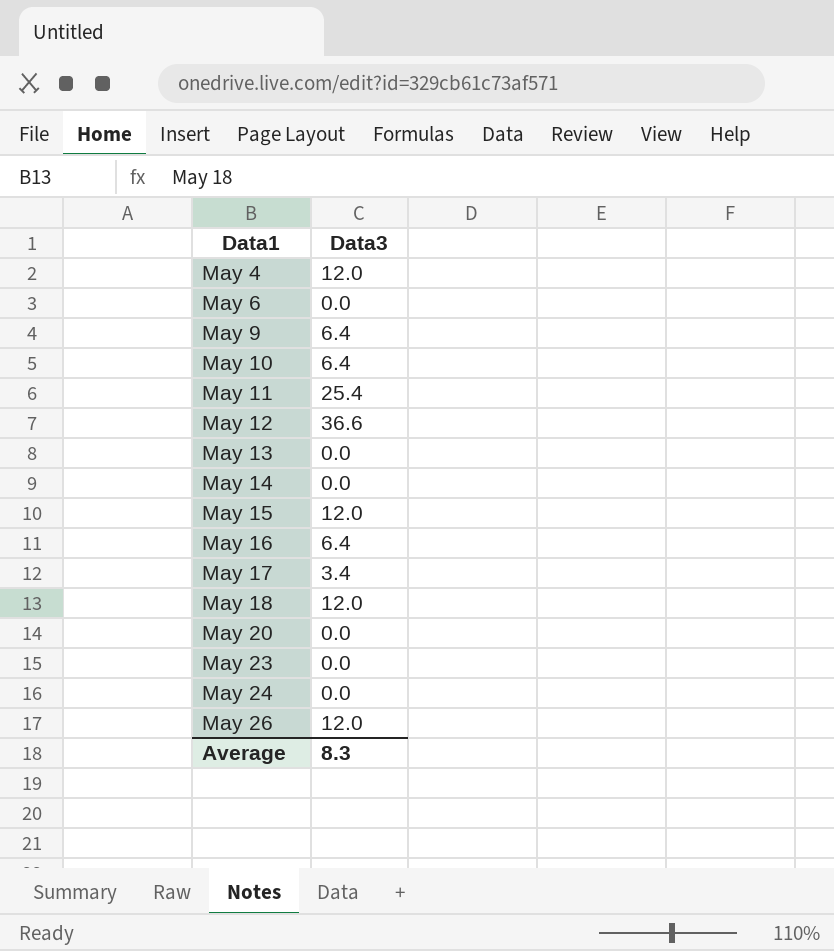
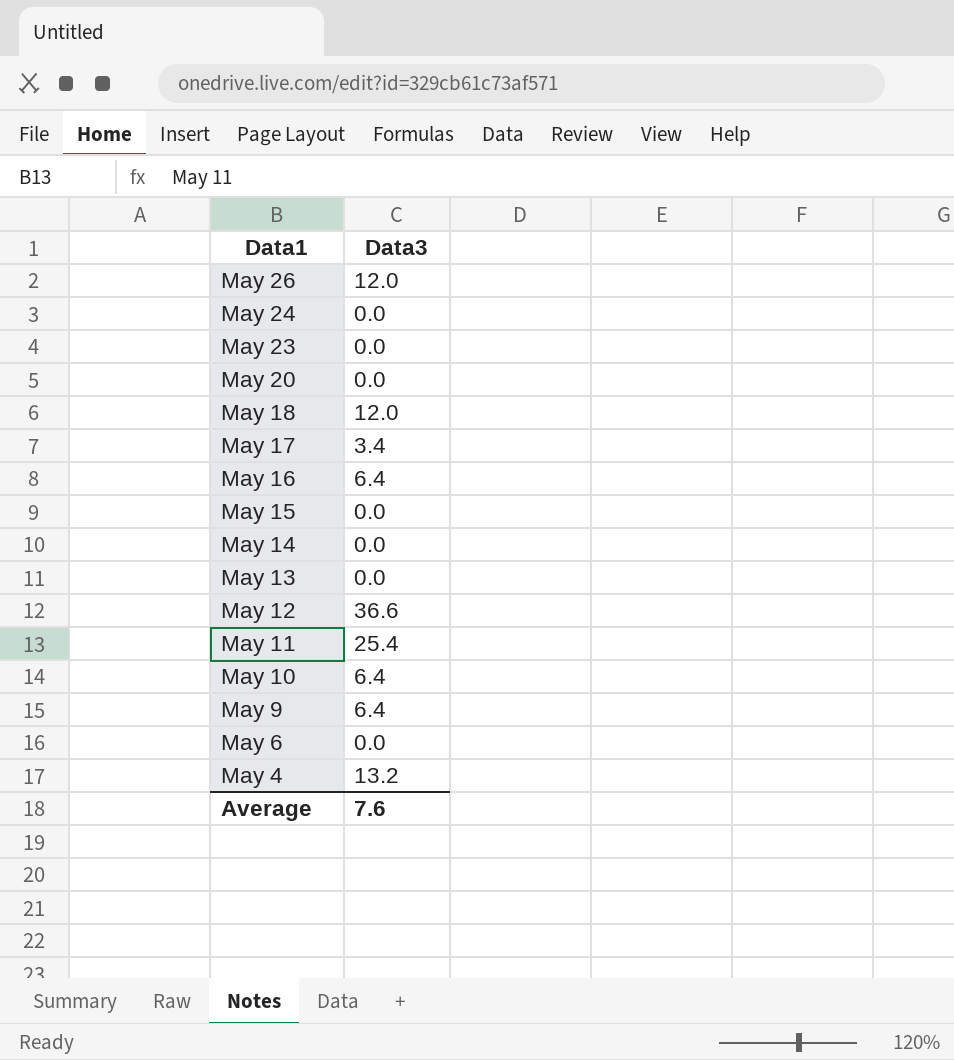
row order: Data1 ascending -> Data1 descending
May 15 | Data3: 12.0 -> 0.0
May 4 | Data3: 12.0 -> 13.2
Average | Data3: 8.3 -> 7.6

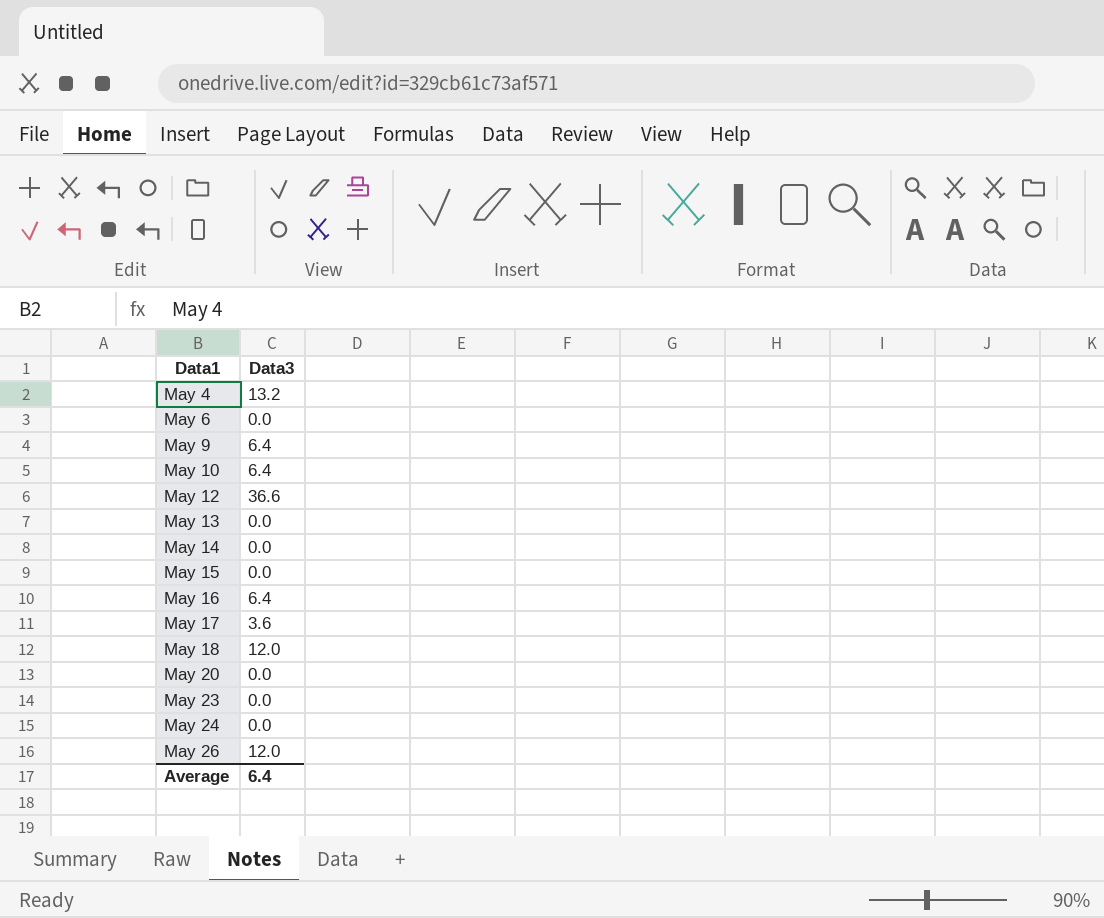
row order: Data1 descending -> Data1 ascending
row May 11: 25.4 -> none
May 17 | Data3: 3.4 -> 3.6
Average | Data3: 7.6 -> 6.4

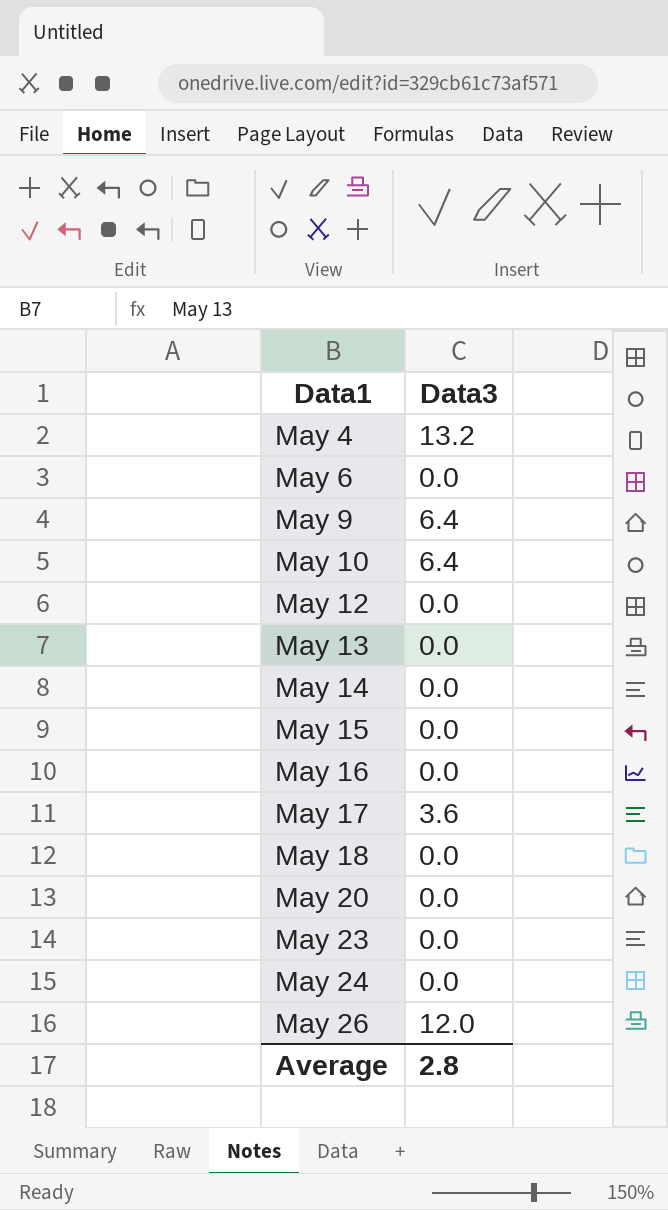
May 12 | Data3: 36.6 -> 0.0
May 16 | Data3: 6.4 -> 0.0
May 18 | Data3: 12.0 -> 0.0
Average | Data3: 6.4 -> 2.8

